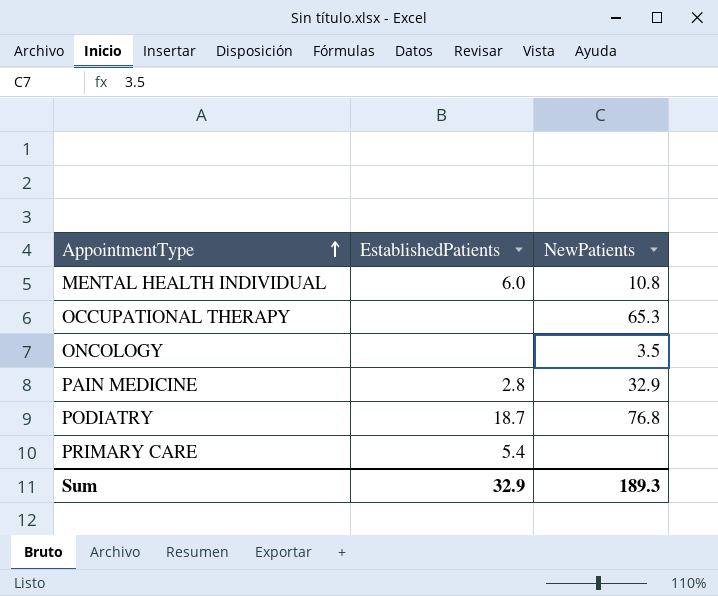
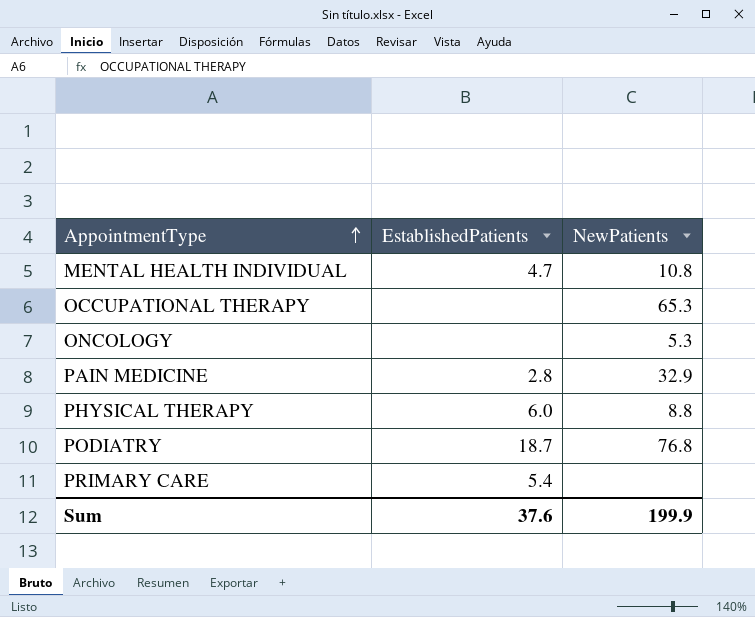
MENTAL HEALTH INDIVIDUAL | EstablishedPatients: 6.0 -> 4.7
ONCOLOGY | NewPatients: 3.5 -> 5.3
row PHYSICAL THERAPY: none -> 6.0 | 8.8
Sum | EstablishedPatients: 32.9 -> 37.6
Sum | NewPatients: 189.3 -> 199.9

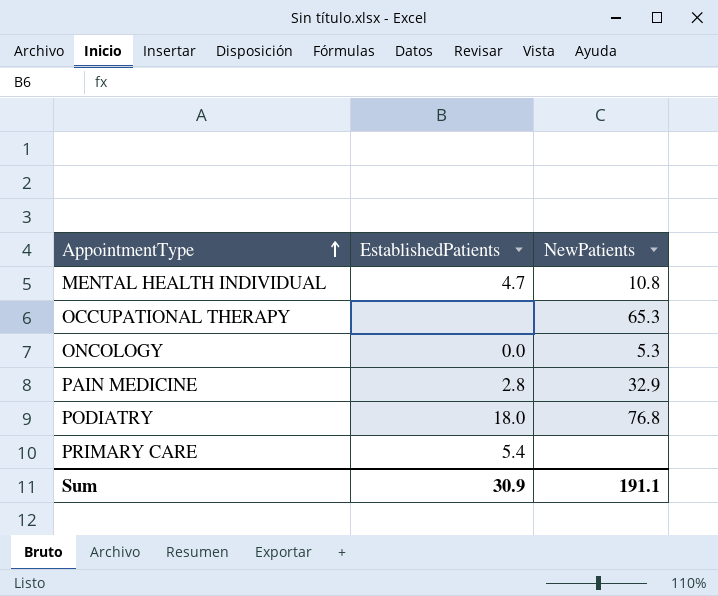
row PHYSICAL THERAPY: 6.0 | 8.8 -> none
ONCOLOGY | EstablishedPatients: none -> 0.0
PODIATRY | EstablishedPatients: 18.7 -> 18.0
Sum | EstablishedPatients: 37.6 -> 30.9
Sum | NewPatients: 199.9 -> 191.1

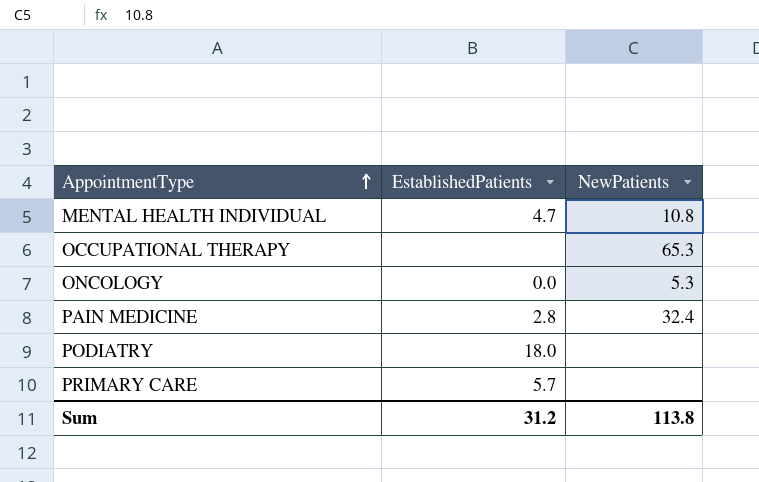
PAIN MEDICINE | NewPatients: 32.9 -> 32.4
PODIATRY | NewPatients: 76.8 -> none
PRIMARY CARE | EstablishedPatients: 5.4 -> 5.7
Sum | EstablishedPatients: 30.9 -> 31.2
Sum | NewPatients: 191.1 -> 113.8

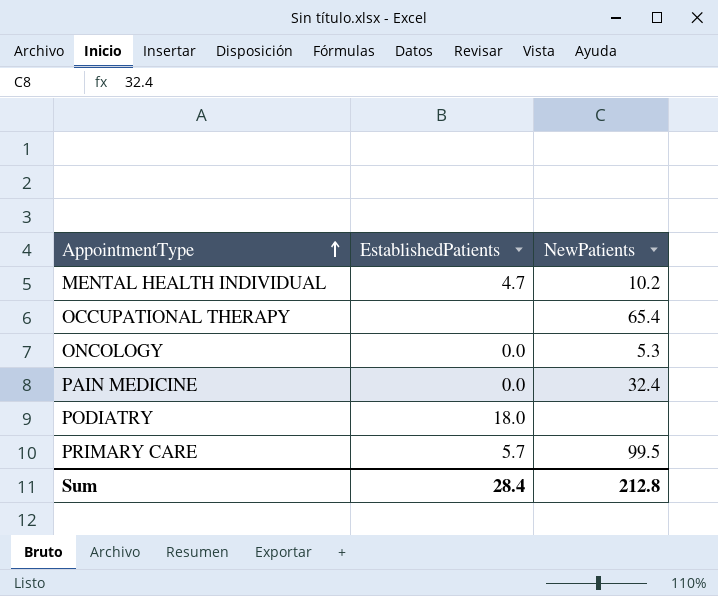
MENTAL HEALTH INDIVIDUAL | NewPatients: 10.8 -> 10.2
OCCUPATIONAL THERAPY | NewPatients: 65.3 -> 65.4
PAIN MEDICINE | EstablishedPatients: 2.8 -> 0.0
PRIMARY CARE | NewPatients: none -> 99.5
Sum | EstablishedPatients: 31.2 -> 28.4
Sum | NewPatients: 113.8 -> 212.8

